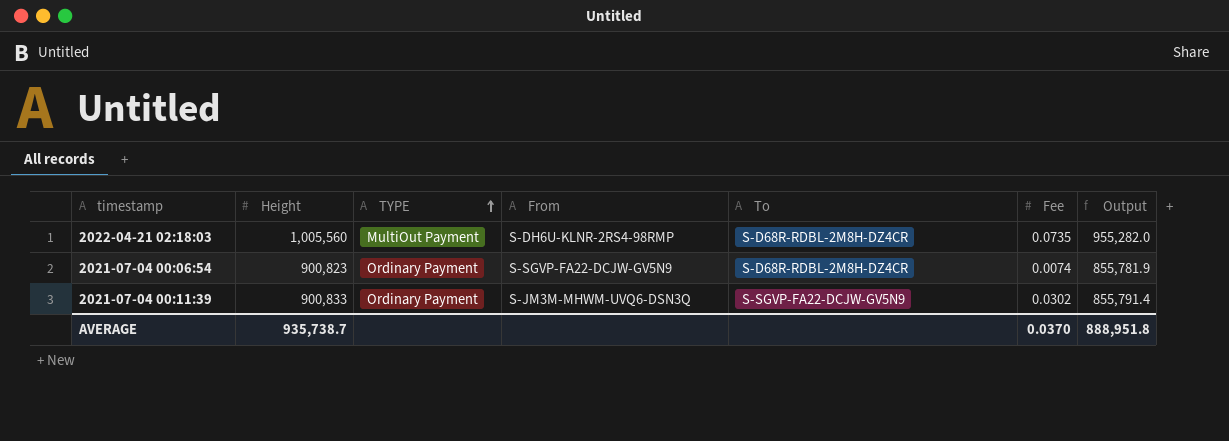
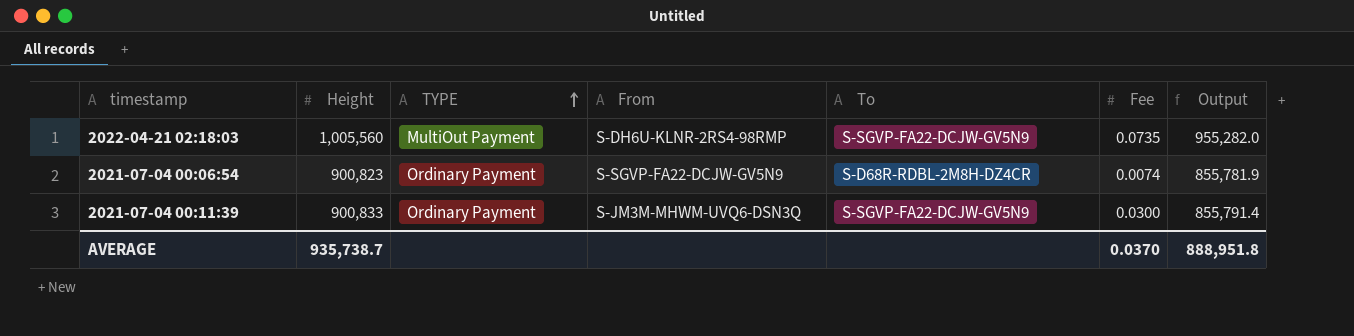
2022-04-21 02:18:03 | To: S-D68R-RDBL-2M8H-DZ4CR -> S-SGVP-FA22-DCJW-GV5N9
2021-07-04 00:11:39 | Fee: 0.0302 -> 0.0300

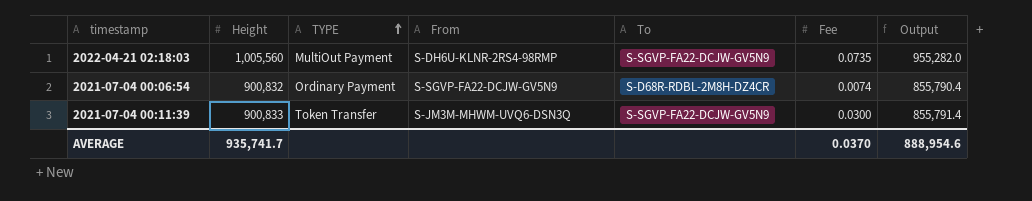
2021-07-04 00:06:54 | Height: 900,823 -> 900,832
2021-07-04 00:06:54 | Output: 855,781.9 -> 855,790.4
2021-07-04 00:11:39 | TYPE: Ordinary Payment -> Token Transfer
AVERAGE | Height: 935,738.7 -> 935,741.7
AVERAGE | Output: 888,951.8 -> 888,954.6

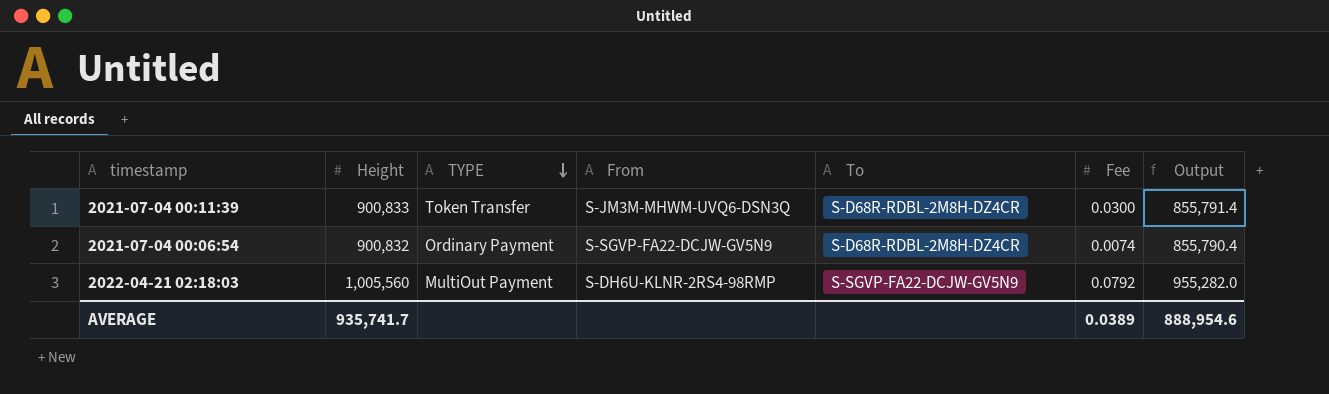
row order: TYPE ascending -> TYPE descending
2021-07-04 00:11:39 | To: S-SGVP-FA22-DCJW-GV5N9 -> S-D68R-RDBL-2M8H-DZ4CR
2022-04-21 02:18:03 | Fee: 0.0735 -> 0.0792
AVERAGE | Fee: 0.0370 -> 0.0389

